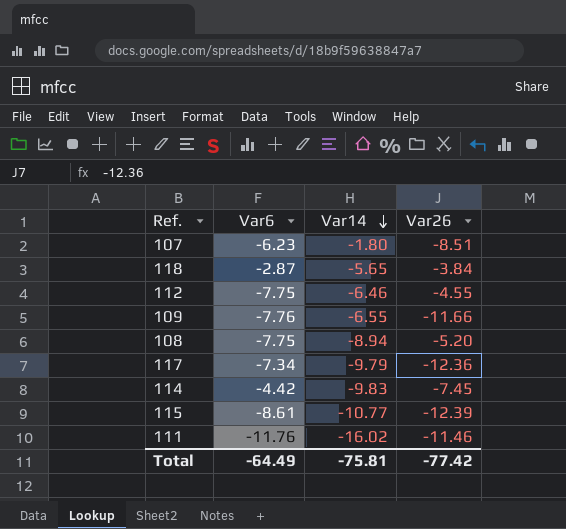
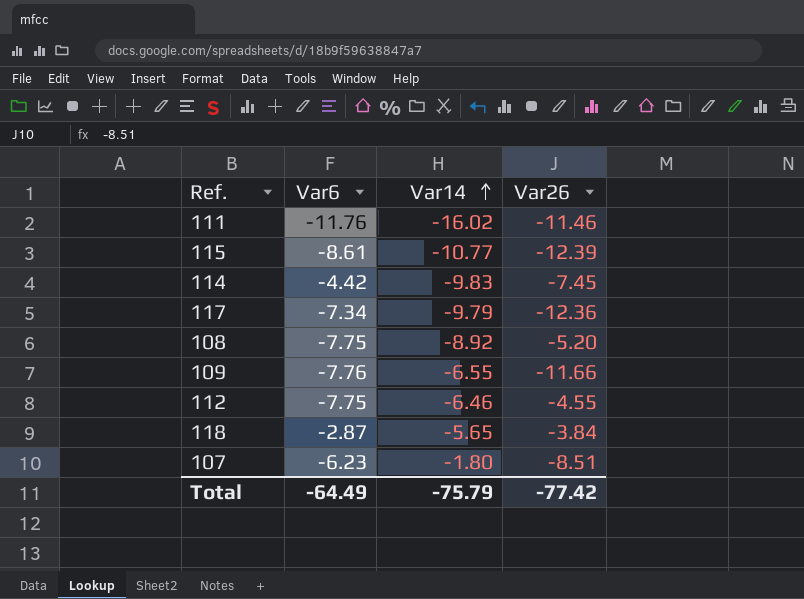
row order: Var14 descending -> Var14 ascending
108 | Var14: -8.94 -> -8.92
Total | Var14: -75.81 -> -75.79

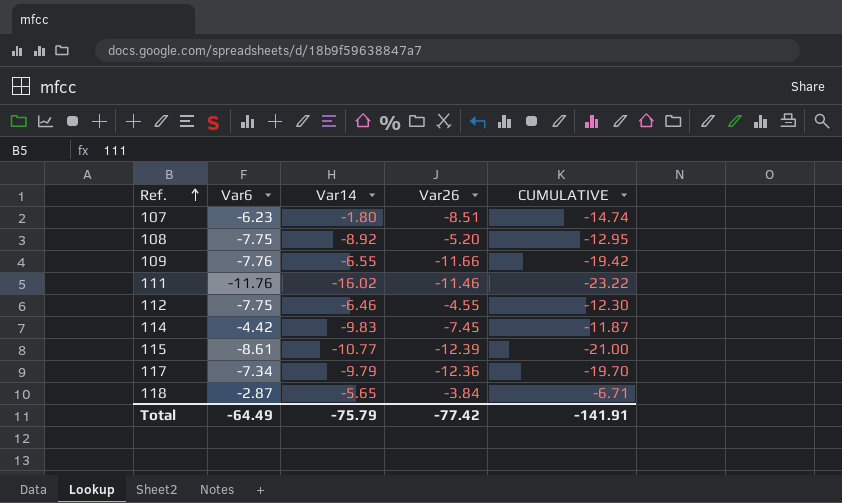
row order: Var14 ascending -> Ref. ascending
column CUMULATIVE | formula: none -> [Var6] + [Var26]

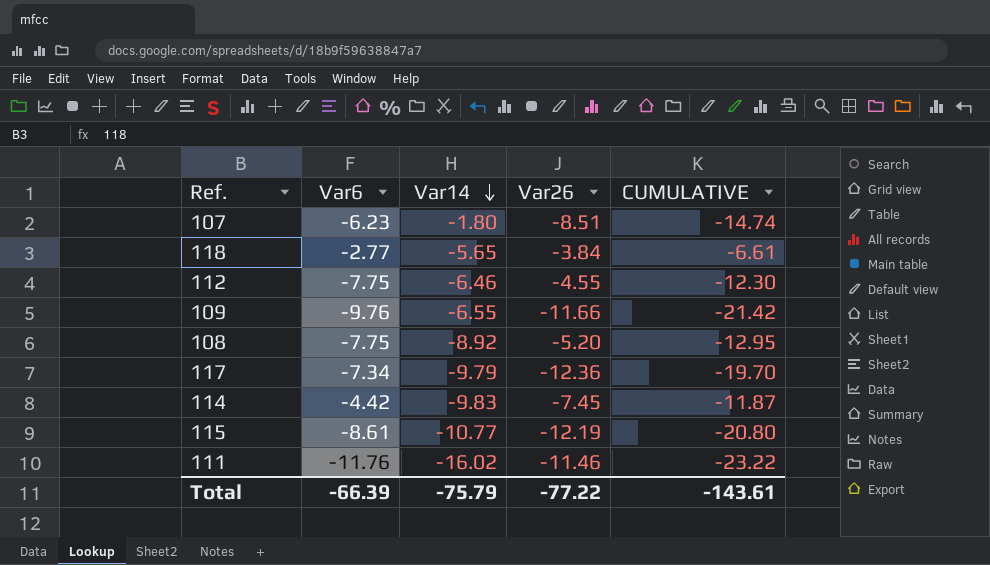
row order: Ref. ascending -> Var14 descending
118 | Var6: -2.87 -> -2.77
118 | CUMULATIVE: -6.71 -> -6.61
109 | Var6: -7.76 -> -9.76
109 | CUMULATIVE: -19.42 -> -21.42
115 | Var26: -12.39 -> -12.19
115 | CUMULATIVE: -21.00 -> -20.80
Total | Var6: -64.49 -> -66.39
Total | Var26: -77.42 -> -77.22
Total | CUMULATIVE: -141.91 -> -143.61

